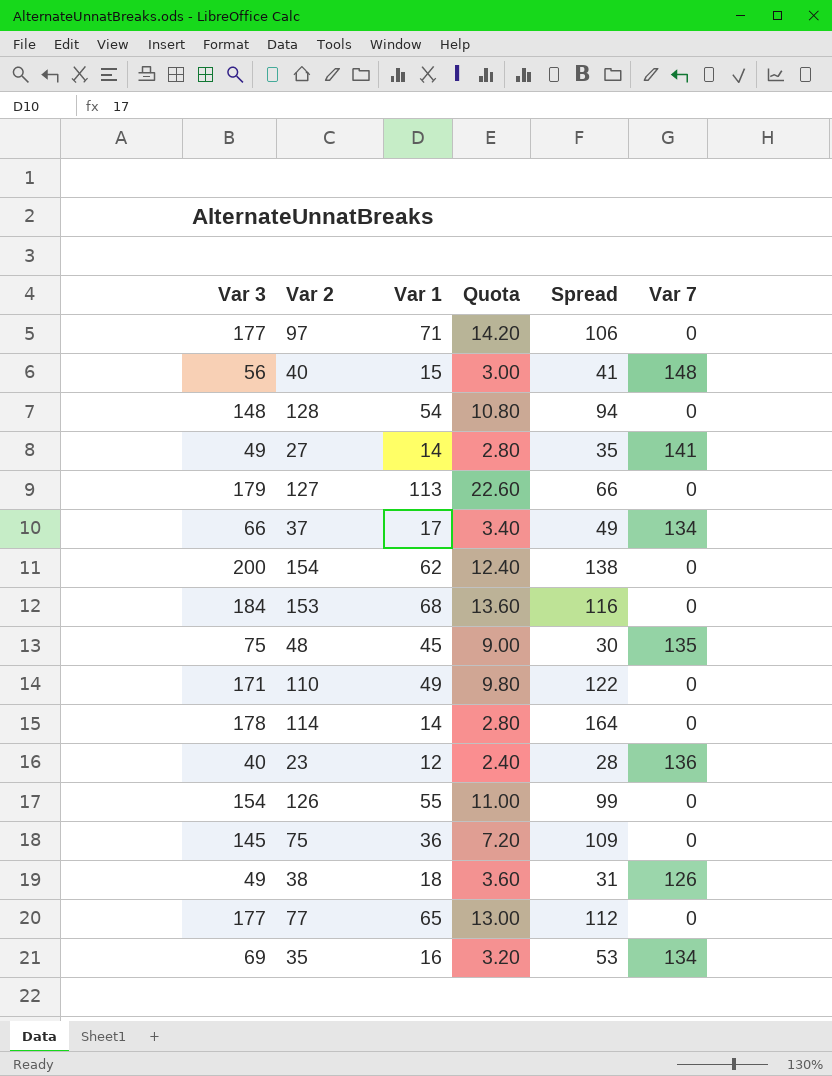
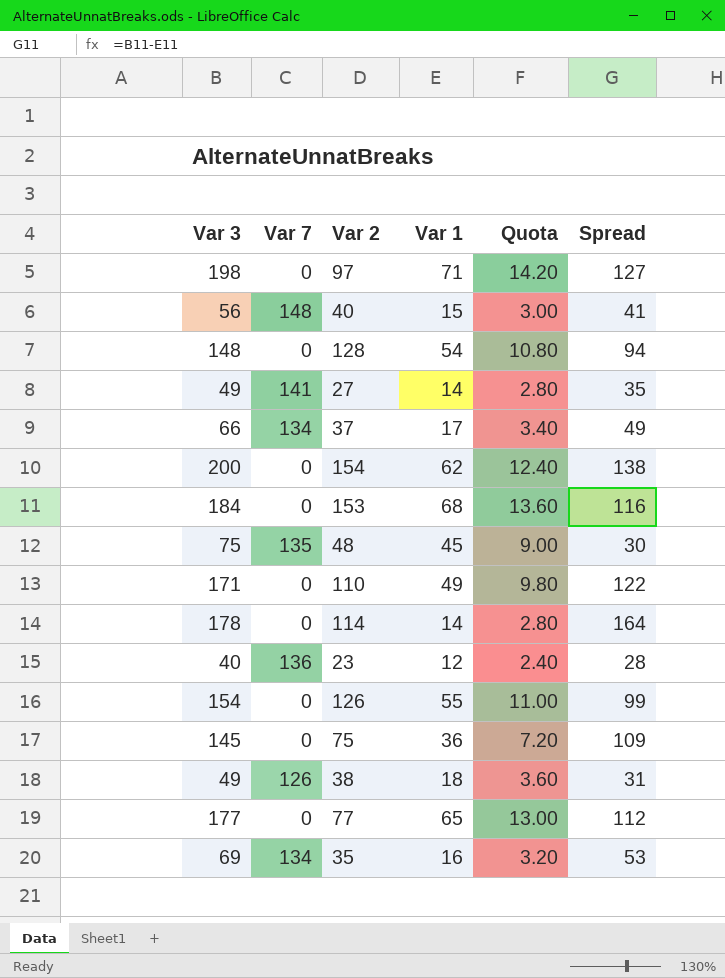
column Var 7 | position: 6 -> 2
row 127: 179 | 113 | 22.60 | 66 | 0 -> none
97 | Var 3: 177 -> 198
97 | Spread: 106 -> 127

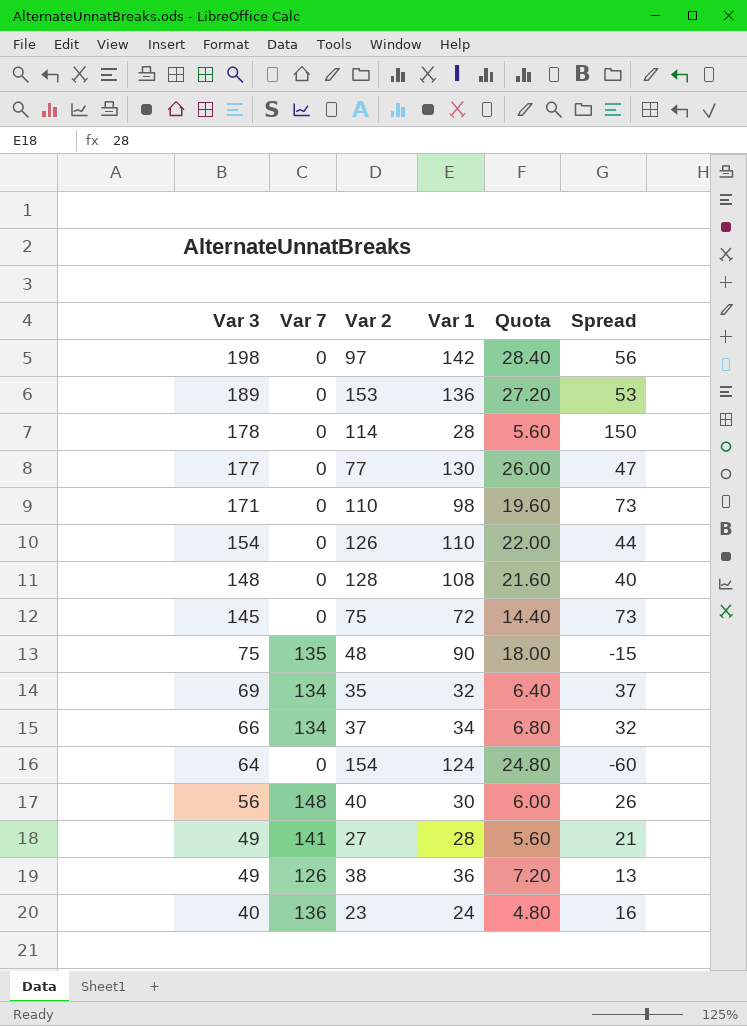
row order: none -> Var 3 descending
97 | Var 1: 71 -> 142
97 | Quota: 14.20 -> 28.40
97 | Spread: 127 -> 56
153 | Var 3: 184 -> 189
153 | Var 1: 68 -> 136
153 | Quota: 13.60 -> 27.20
153 | Spread: 116 -> 53
114 | Var 1: 14 -> 28
114 | Quota: 2.80 -> 5.60
114 | Spread: 164 -> 150
77 | Var 1: 65 -> 130
77 | Quota: 13.00 -> 26.00
77 | Spread: 112 -> 47
110 | Var 1: 49 -> 98
110 | Quota: 9.80 -> 19.60
110 | Spread: 122 -> 73
126 | Var 1: 55 -> 110
126 | Quota: 11.00 -> 22.00
126 | Spread: 99 -> 44
128 | Var 1: 54 -> 108
128 | Quota: 10.80 -> 21.60
128 | Spread: 94 -> 40
75 | Var 1: 36 -> 72
75 | Quota: 7.20 -> 14.40
75 | Spread: 109 -> 73
48 | Var 1: 45 -> 90
48 | Quota: 9.00 -> 18.00
48 | Spread: 30 -> -15
35 | Var 1: 16 -> 32
35 | Quota: 3.20 -> 6.40
35 | Spread: 53 -> 37
37 | Var 1: 17 -> 34
37 | Quota: 3.40 -> 6.80
37 | Spread: 49 -> 32
154 | Var 3: 200 -> 64
154 | Var 1: 62 -> 124
154 | Quota: 12.40 -> 24.80
154 | Spread: 138 -> -60
40 | Var 1: 15 -> 30
40 | Quota: 3.00 -> 6.00
40 | Spread: 41 -> 26
27 | Var 1: 14 -> 28
27 | Quota: 2.80 -> 5.60
27 | Spread: 35 -> 21
38 | Var 1: 18 -> 36
38 | Quota: 3.60 -> 7.20
38 | Spread: 31 -> 13
23 | Var 1: 12 -> 24
23 | Quota: 2.40 -> 4.80
23 | Spread: 28 -> 16

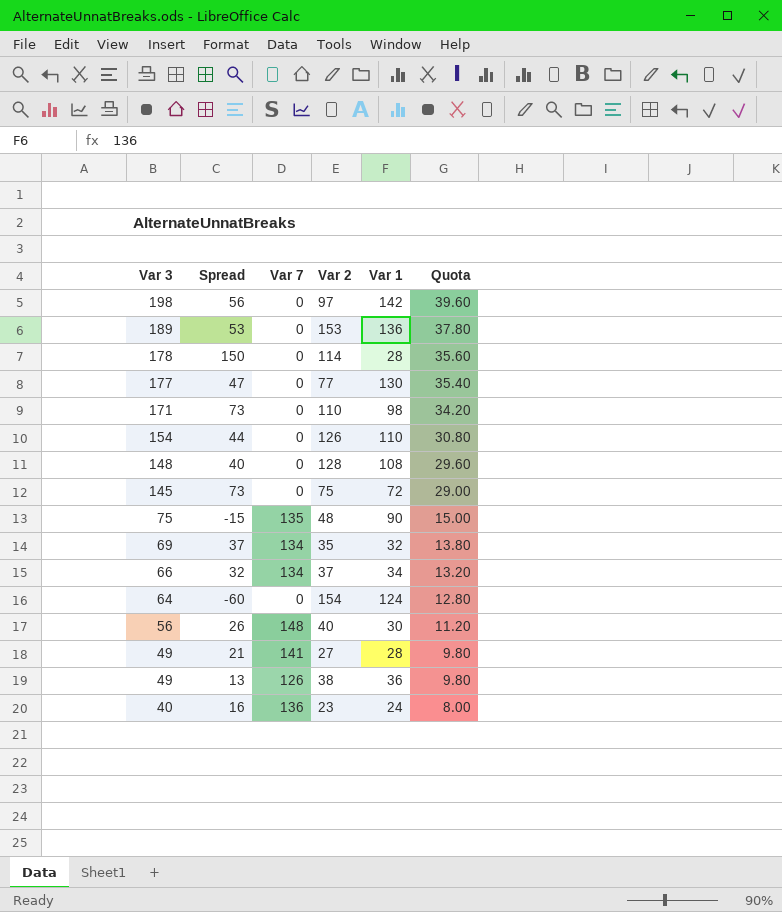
column Spread | position: 6 -> 2
column Quota | formula: [Var 1] * 0.2 -> [Var 3] * 0.2

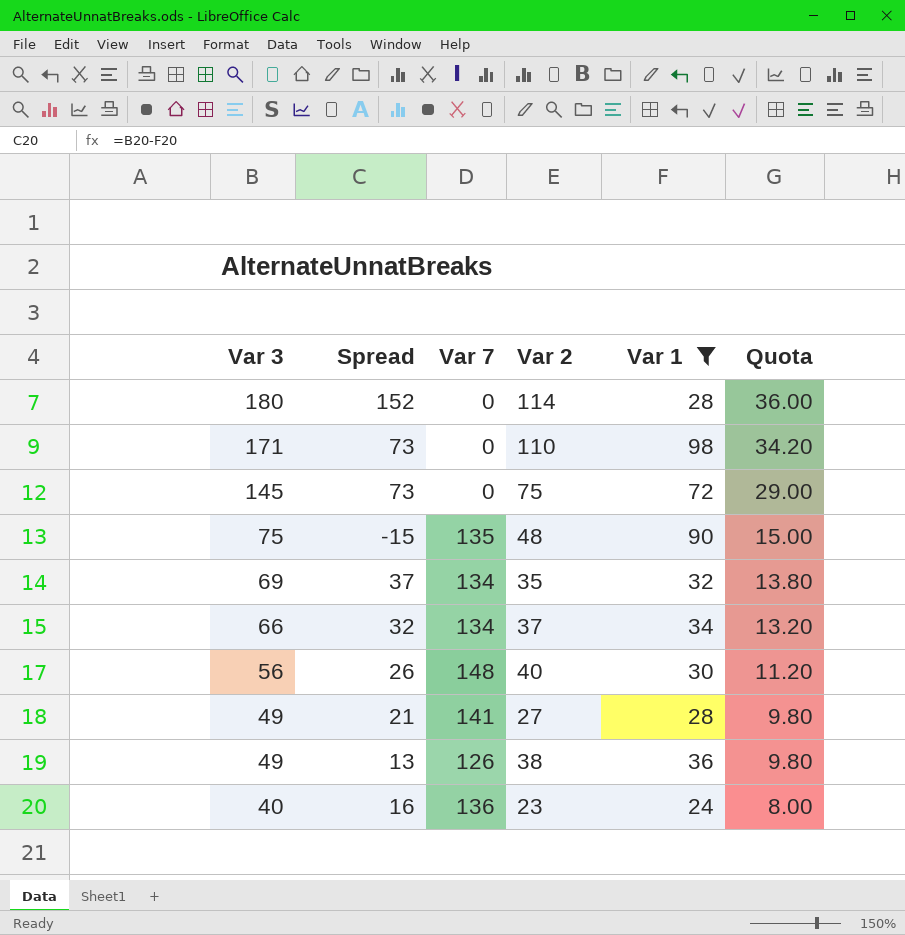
filter: none -> Var 1 <= 98
114 | Var 3: 178 -> 180
114 | Spread: 150 -> 152
114 | Quota: 35.60 -> 36.00

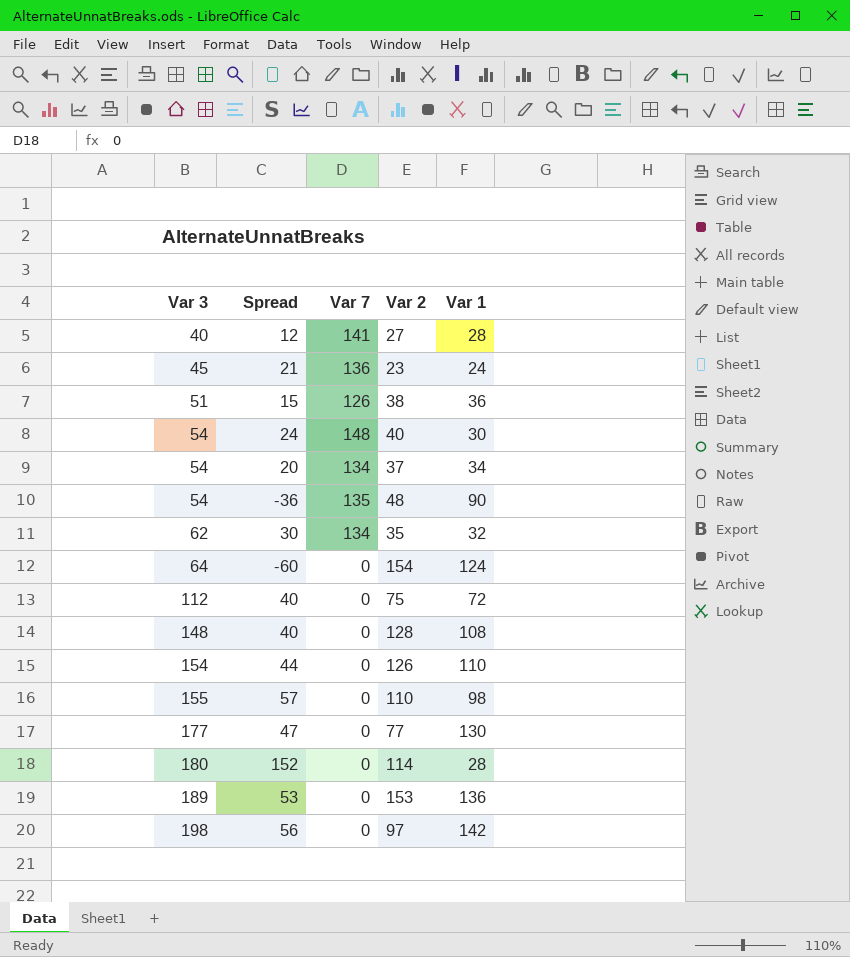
filter: Var 1 <= 98 -> none
row order: Var 3 descending -> Var 3 ascending
column Quota | formula: [Var 3] * 0.2 -> none
27 | Var 3: 49 -> 40
27 | Spread: 21 -> 12
23 | Var 3: 40 -> 45
23 | Spread: 16 -> 21
38 | Var 3: 49 -> 51
38 | Spread: 13 -> 15
40 | Var 3: 56 -> 54
40 | Spread: 26 -> 24
37 | Var 3: 66 -> 54
37 | Spread: 32 -> 20
48 | Var 3: 75 -> 54
48 | Spread: -15 -> -36
35 | Var 3: 69 -> 62
35 | Spread: 37 -> 30
75 | Var 3: 145 -> 112
75 | Spread: 73 -> 40
110 | Var 3: 171 -> 155
110 | Spread: 73 -> 57

